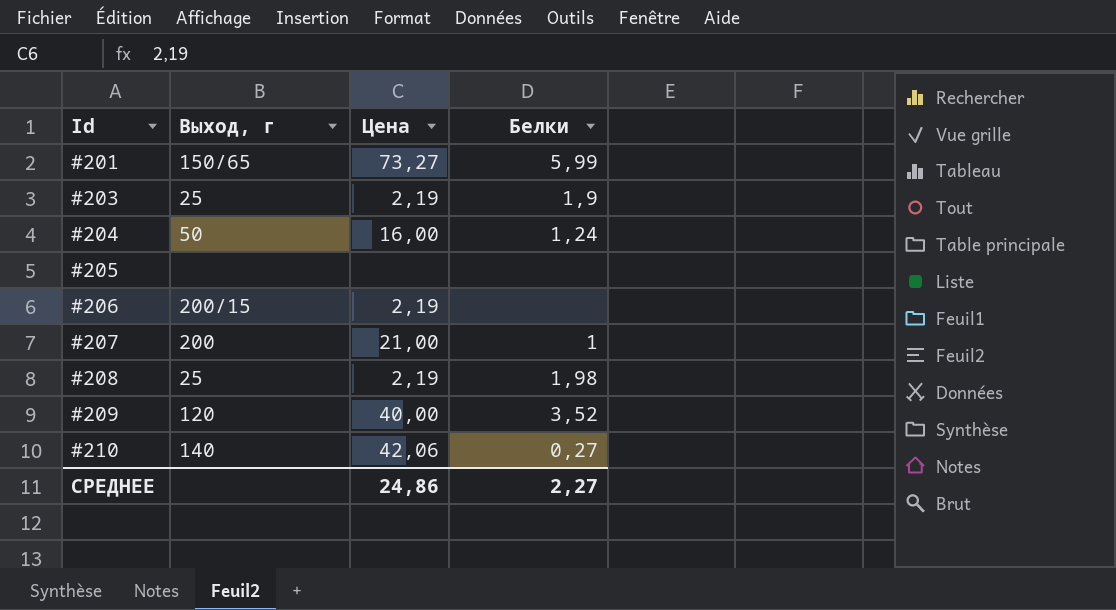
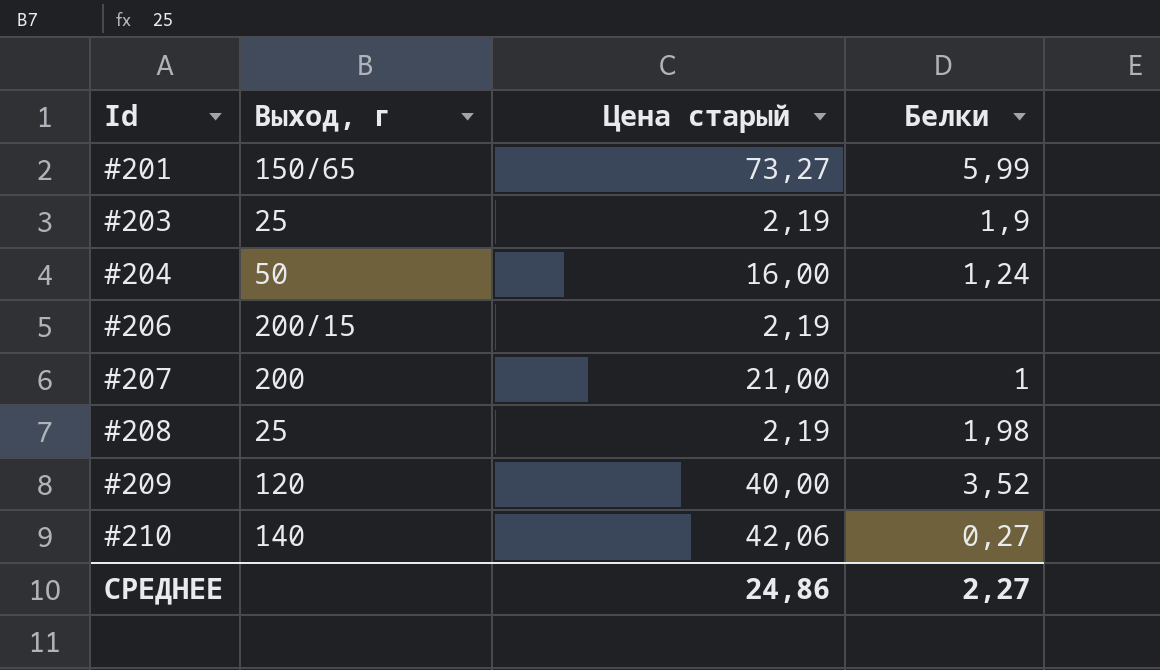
column name: Цена -> Цена старый
row #205: none | none | none -> none

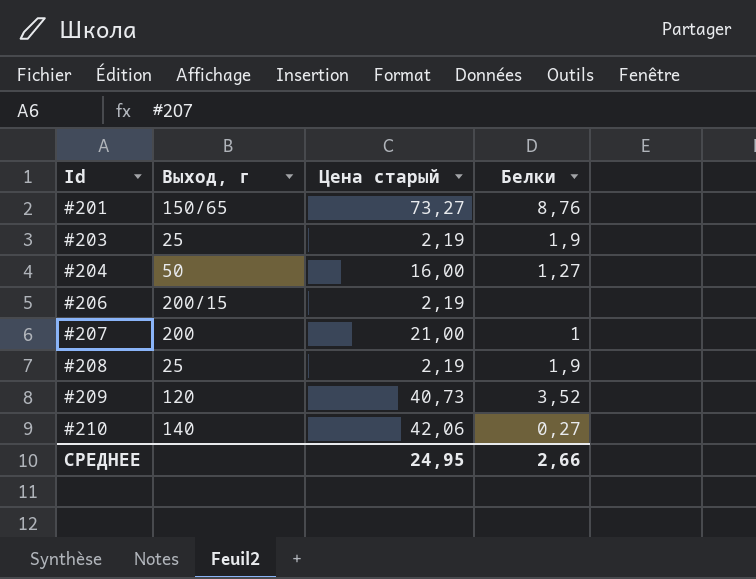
#201 | Белки: 5,99 -> 8,76
#204 | Белки: 1,24 -> 1,27
#208 | Белки: 1,98 -> 1,9
#209 | Цена старый: 40,00 -> 40,73
СРЕДНЕЕ | Цена старый: 24,86 -> 24,95
СРЕДНЕЕ | Белки: 2,27 -> 2,66

